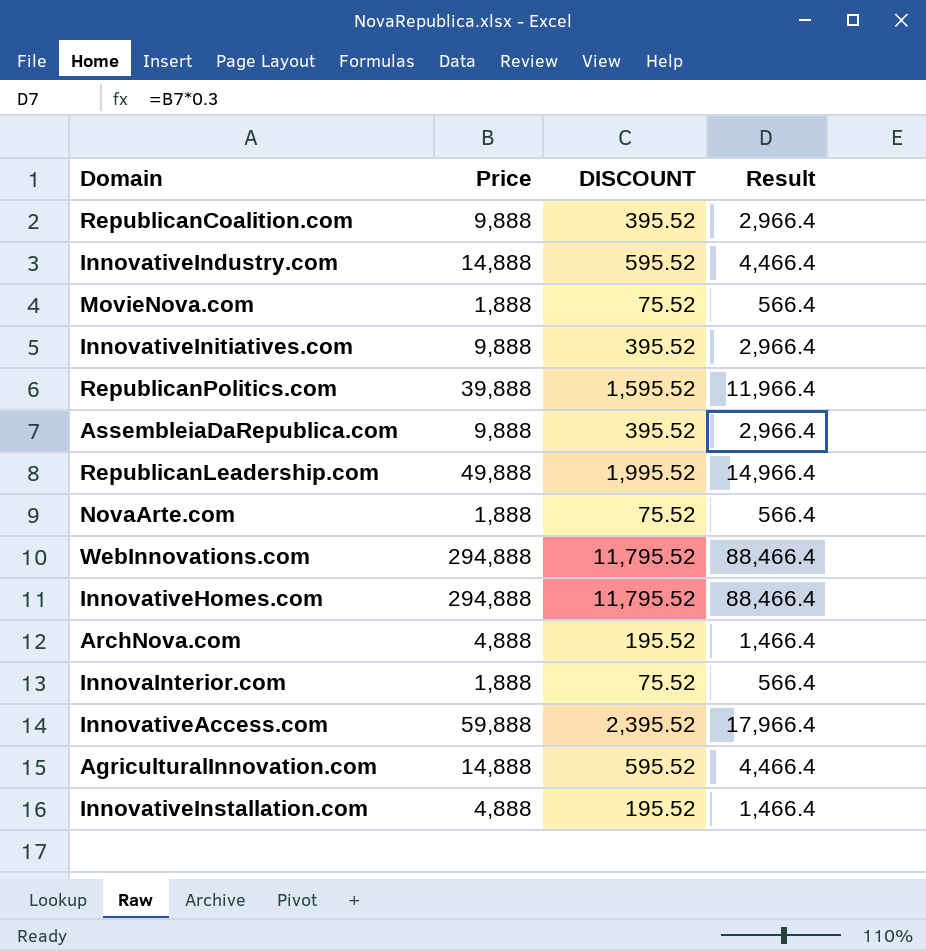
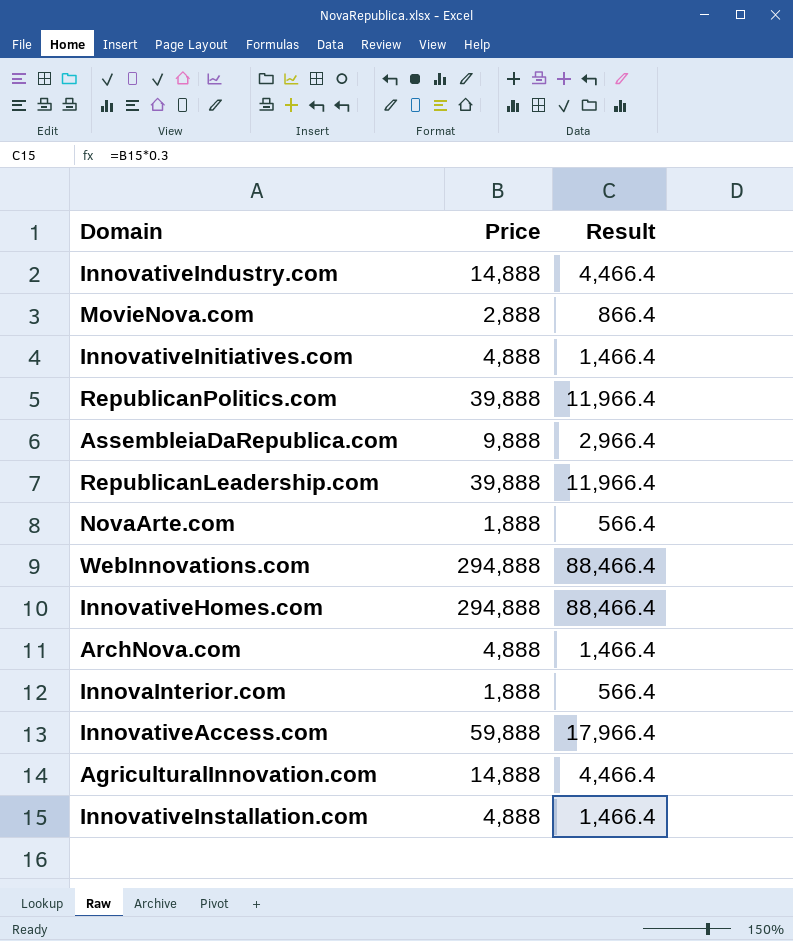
column DISCOUNT | formula: [Price] * 0.04 -> none
row RepublicanCoalition.com: 9,888 | 395.52 | 2,966.4 -> none
MovieNova.com | Price: 1,888 -> 2,888
MovieNova.com | Result: 566.4 -> 866.4
InnovativeInitiatives.com | Price: 9,888 -> 4,888
InnovativeInitiatives.com | Result: 2,966.4 -> 1,466.4
RepublicanLeadership.com | Price: 49,888 -> 39,888
RepublicanLeadership.com | Result: 14,966.4 -> 11,966.4

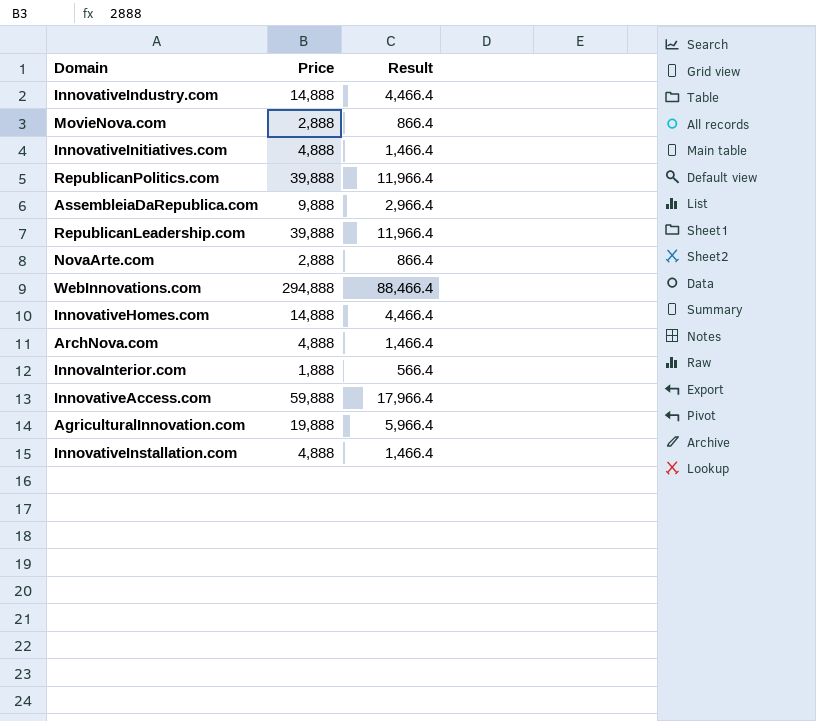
NovaArte.com | Price: 1,888 -> 2,888
NovaArte.com | Result: 566.4 -> 866.4
InnovativeHomes.com | Price: 294,888 -> 14,888
InnovativeHomes.com | Result: 88,466.4 -> 4,466.4
AgriculturalInnovation.com | Price: 14,888 -> 19,888
AgriculturalInnovation.com | Result: 4,466.4 -> 5,966.4

